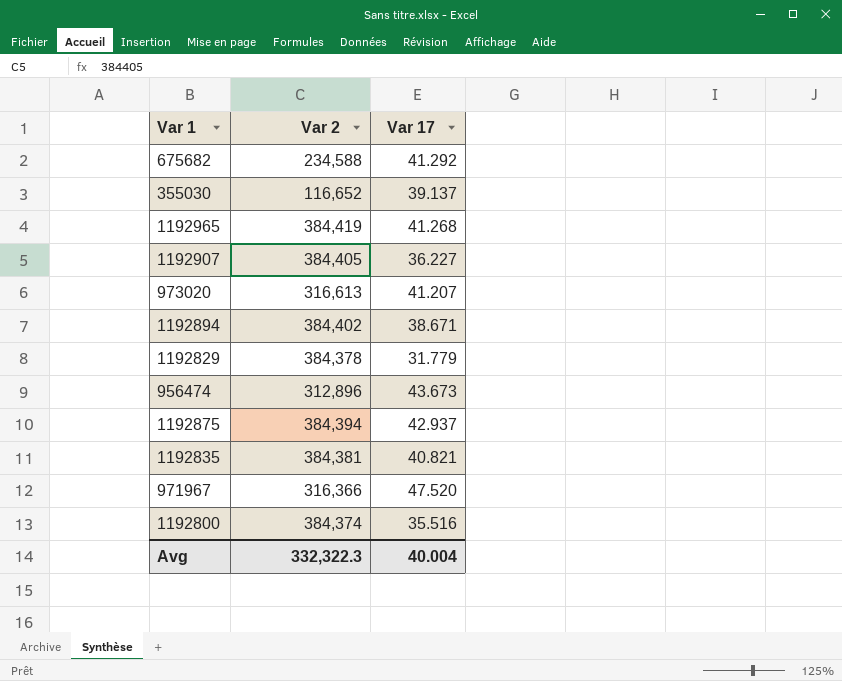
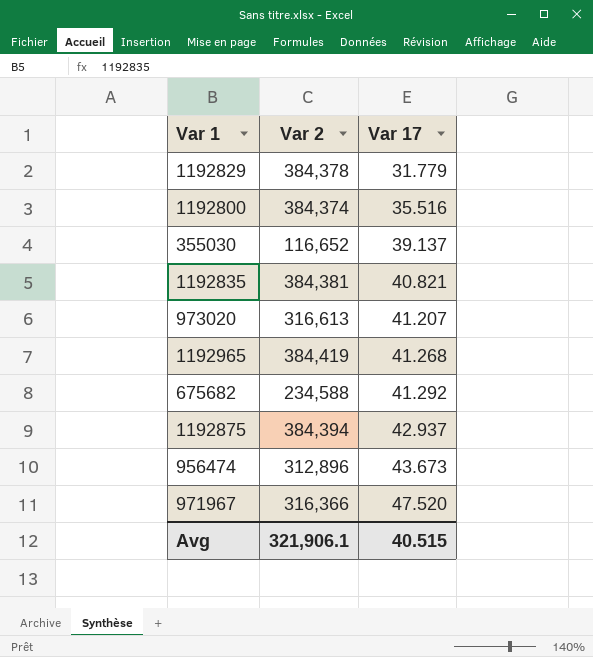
row order: none -> Var 17 ascending
row 1192907: 384,405 | 36.227 -> none
row 1192894: 384,402 | 38.671 -> none
Avg | Var 2: 332,322.3 -> 321,906.1
Avg | Var 17: 40.004 -> 40.515

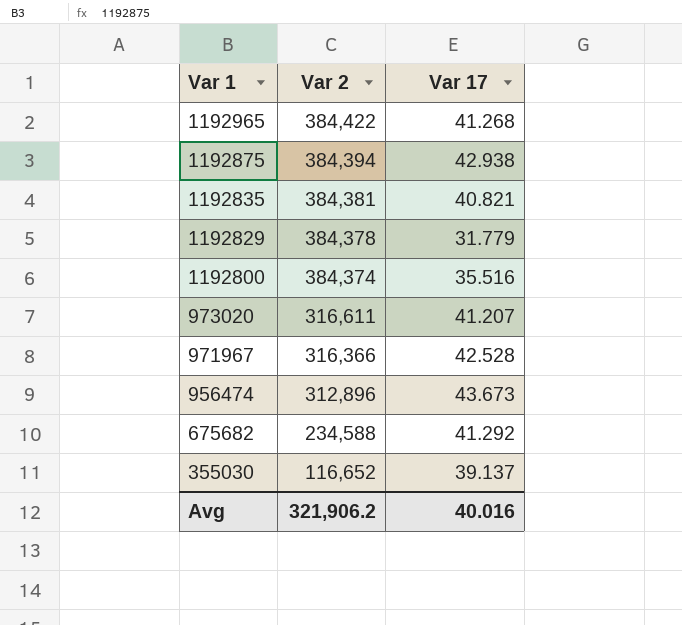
row order: Var 17 ascending -> Var 1 descending
1192965 | Var 2: 384,419 -> 384,422
1192875 | Var 17: 42.937 -> 42.938
973020 | Var 2: 316,613 -> 316,611
971967 | Var 17: 47.520 -> 42.528
Avg | Var 2: 321,906.1 -> 321,906.2
Avg | Var 17: 40.515 -> 40.016

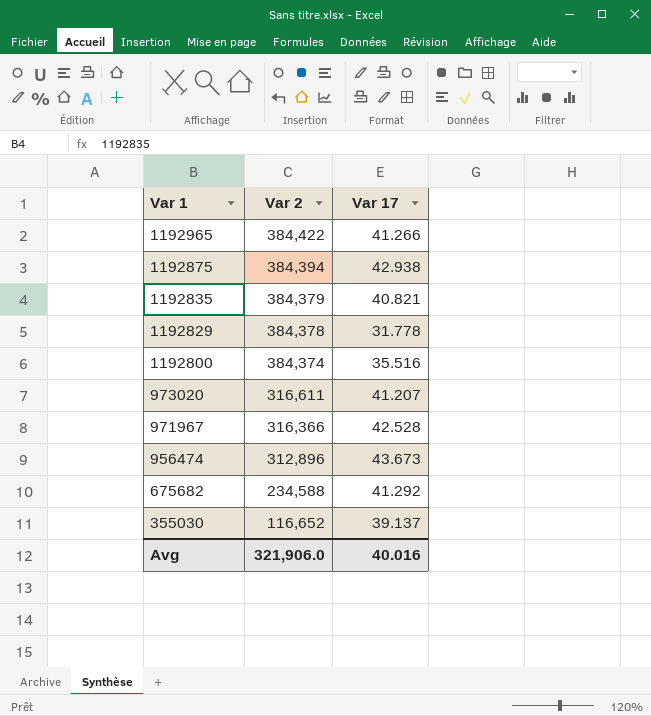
1192965 | Var 17: 41.268 -> 41.266
1192835 | Var 2: 384,381 -> 384,379
1192829 | Var 17: 31.779 -> 31.778
Avg | Var 2: 321,906.2 -> 321,906.0

